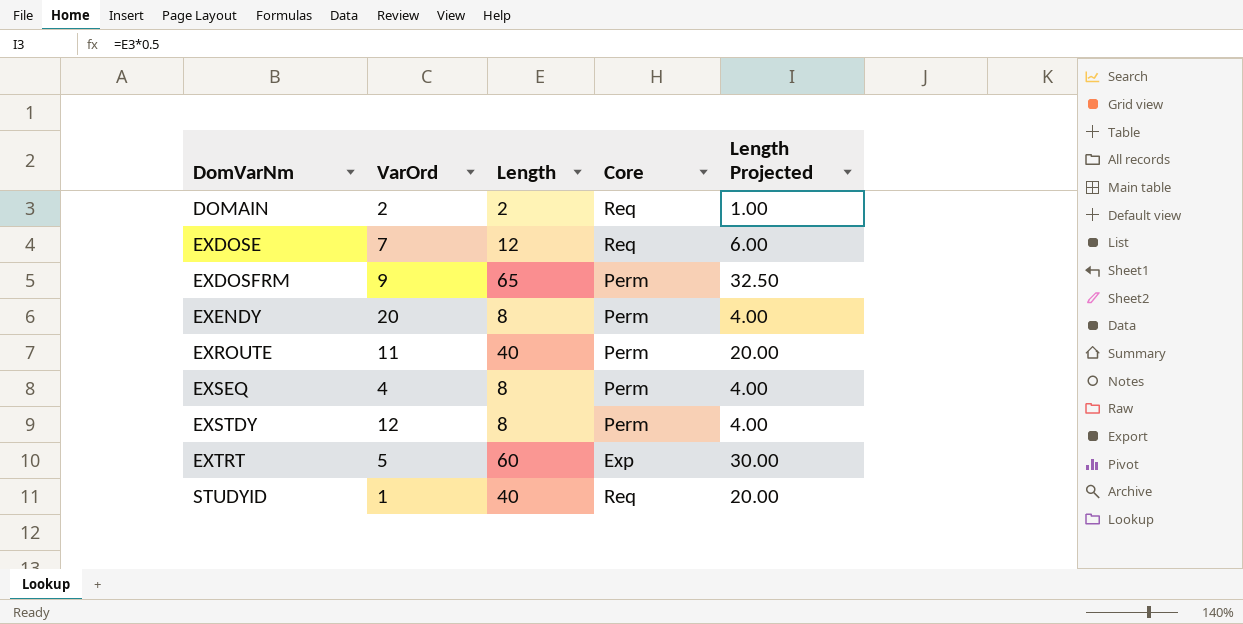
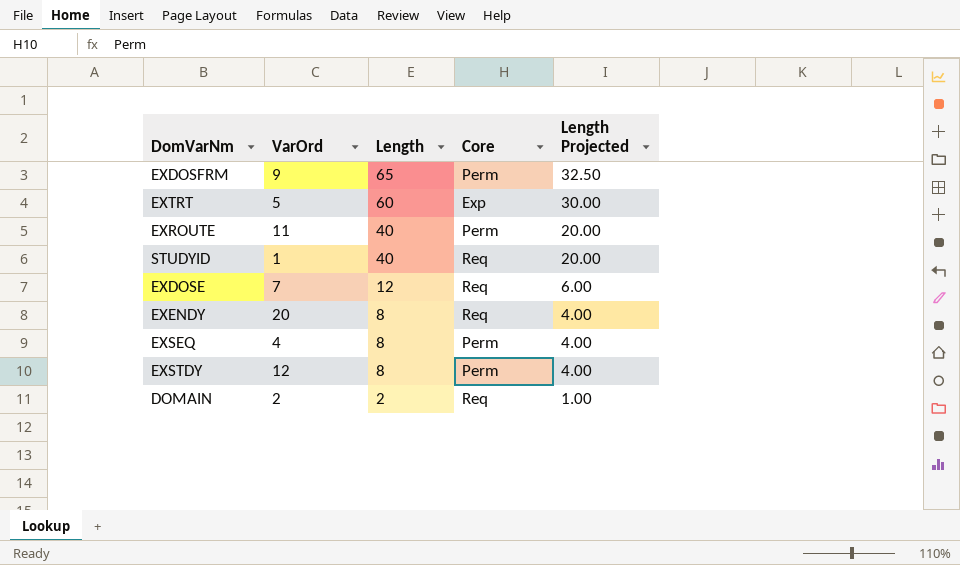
row order: DomVarNm ascending -> Length descending
EXENDY | Core: Perm -> Req

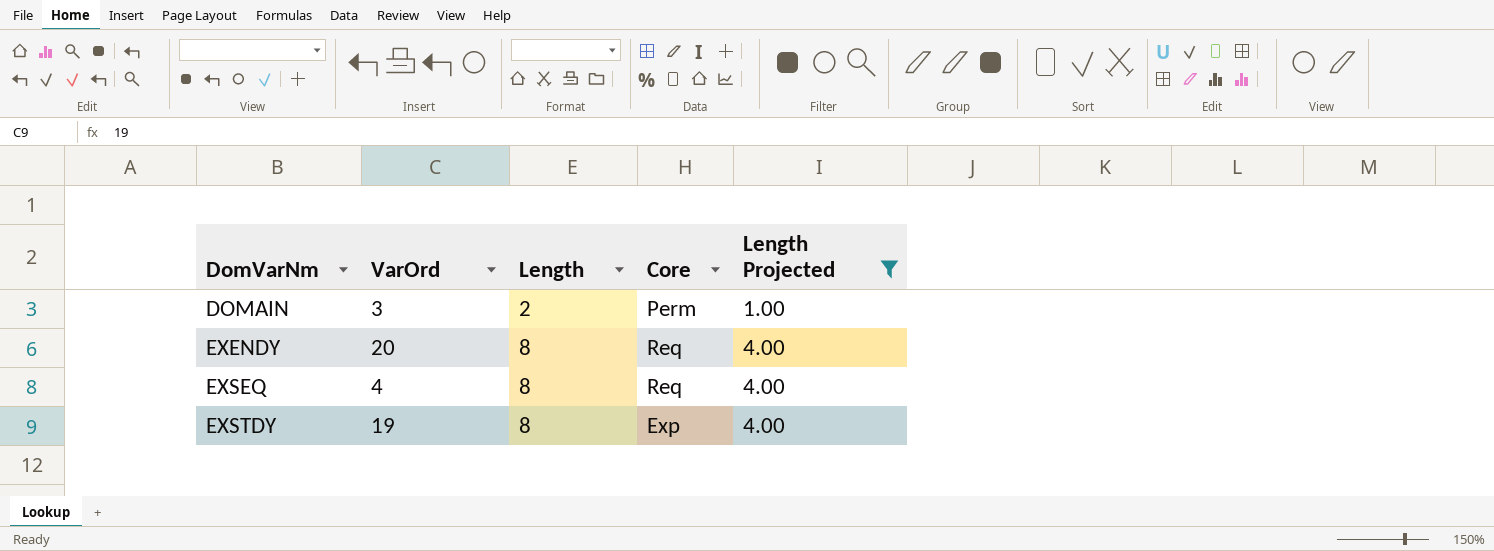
filter: none -> Length Projected <= 4.00
row order: Length descending -> DomVarNm ascending
DOMAIN | VarOrd: 2 -> 3
DOMAIN | Core: Req -> Perm
EXSEQ | Core: Perm -> Req
EXSTDY | VarOrd: 12 -> 19
EXSTDY | Core: Perm -> Exp

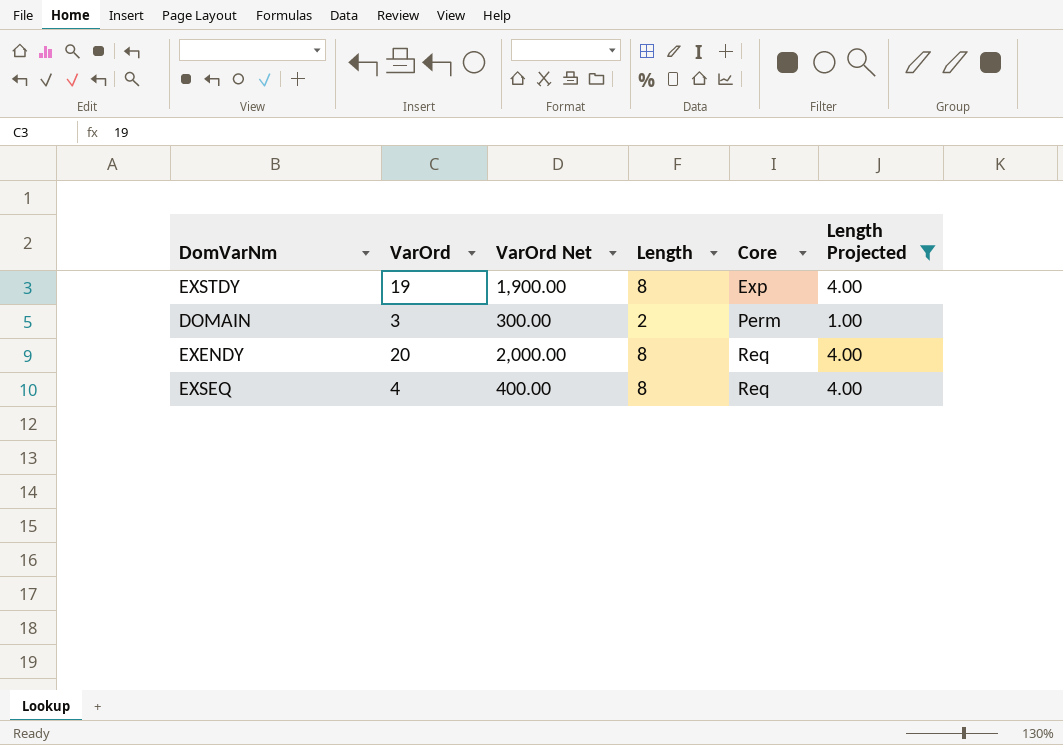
row order: DomVarNm ascending -> Core ascending
column VarOrd Net | formula: none -> [VarOrd] * 100

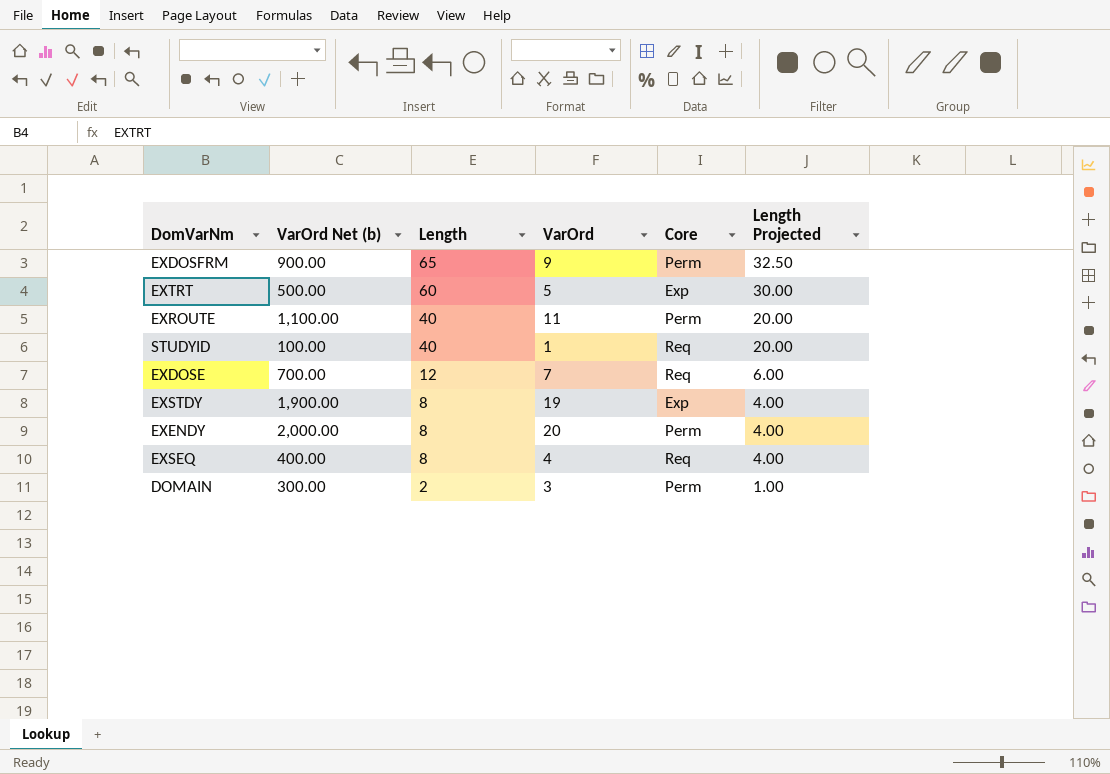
filter: Length Projected <= 4.00 -> none
row order: Core ascending -> Length descending
column name: VarOrd Net -> VarOrd Net (b)
column VarOrd | position: 2 -> 4
EXENDY | Core: Req -> Perm

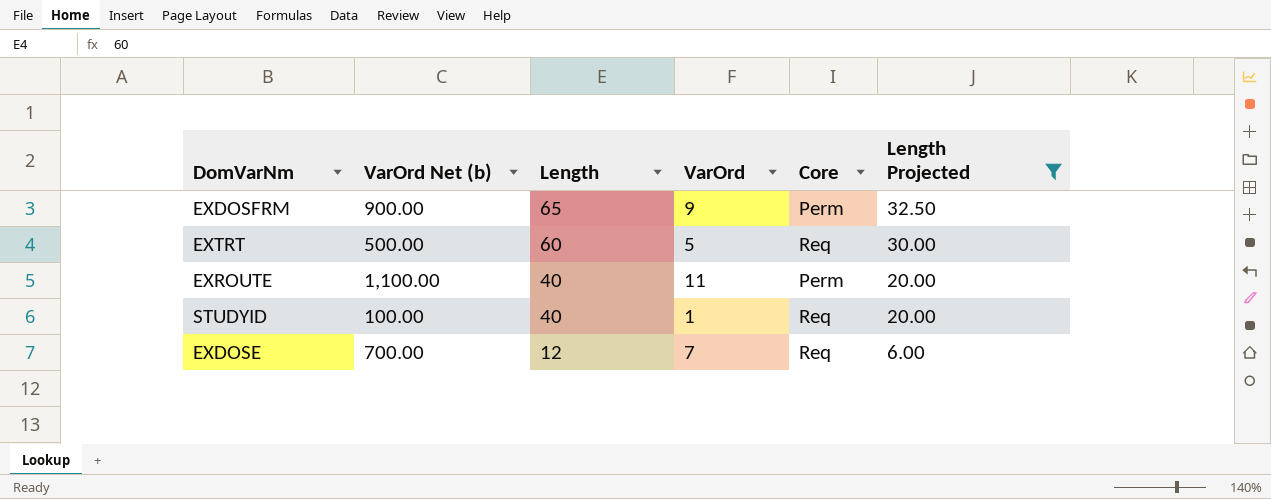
filter: none -> Length Projected >= 6.00
EXTRT | Core: Exp -> Req

